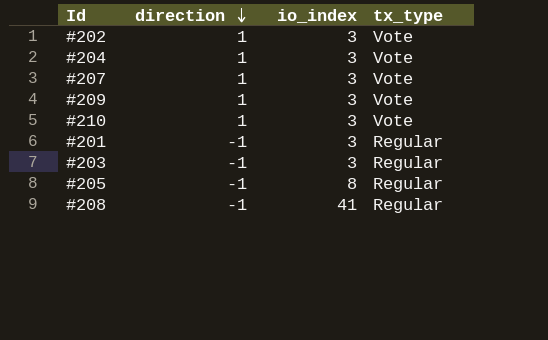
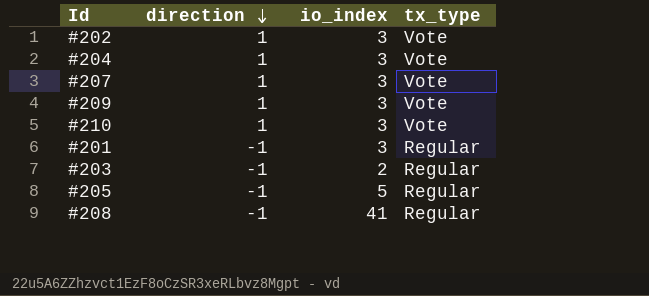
#203 | io_index: 3 -> 2
#205 | io_index: 8 -> 5

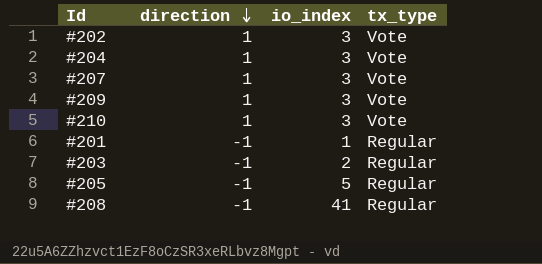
#201 | io_index: 3 -> 1

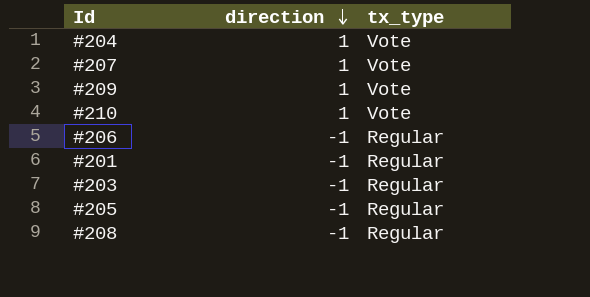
column io_index | position: 3 -> none
row #202: 1 | 3 | Vote -> none
row #206: none -> -1 | Regular

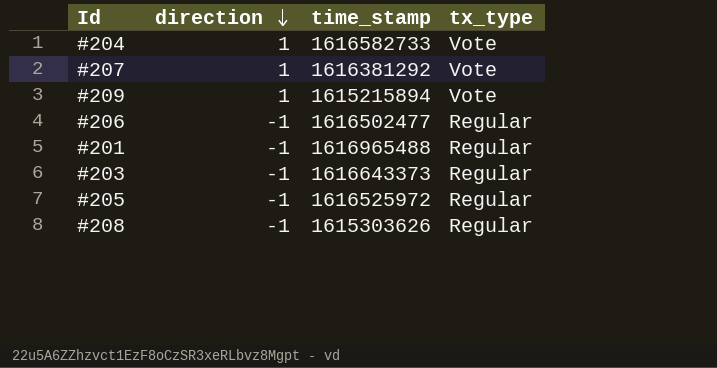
column time_stamp | position: none -> 3
row #210: 1 | Vote -> none

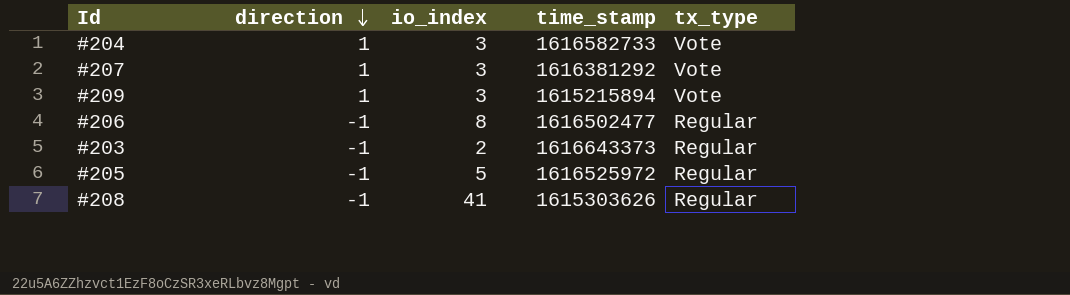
column io_index | position: none -> 3
row #201: -1 | 1616965488 | Regular -> none

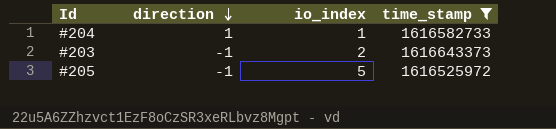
filter: none -> time_stamp >= 1616525972
column tx_type | position: 5 -> none
#204 | io_index: 3 -> 1

